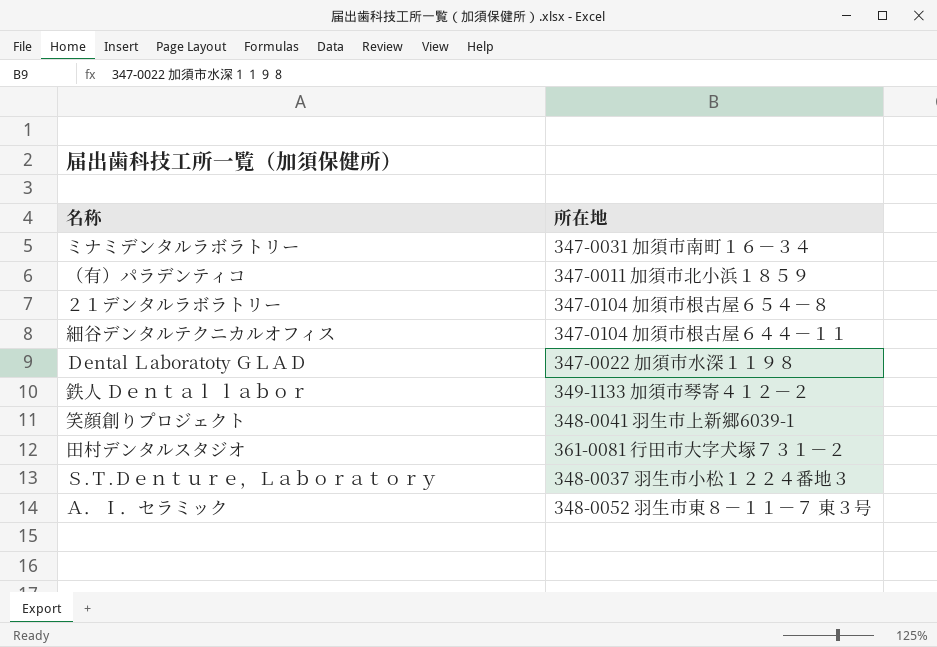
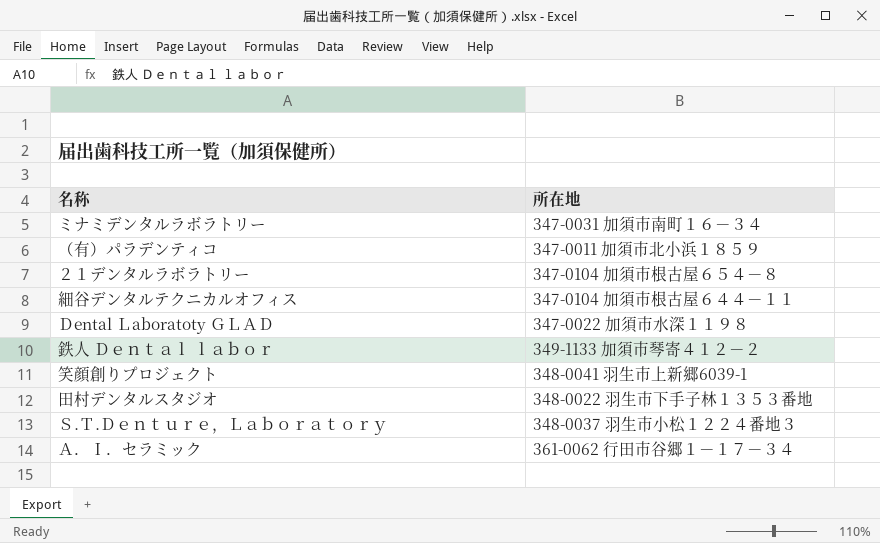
田村デンタルスタジオ | 所在地: 361-0081 行田市大字犬塚７３１－２ -> 348-0022 羽生市下手子林１３５３番地
Ａ．Ｉ．セラミック | 所在地: 348-0052 羽生市東８－１１－７ 東３号 -> 361-0062 行田市谷郷１－１７－３４

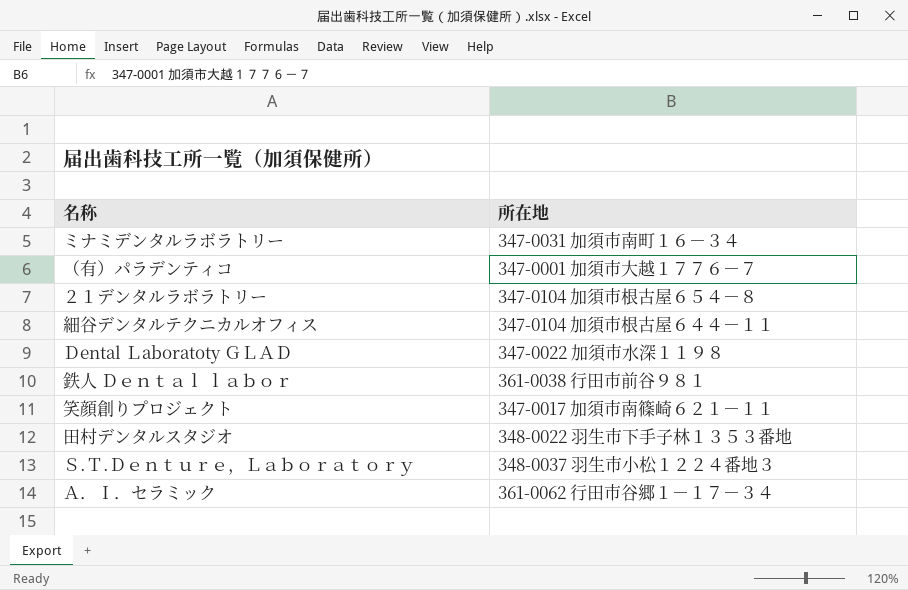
（有）パラデンティコ | 所在地: 347-0011 加須市北小浜１８５９ -> 347-0001 加須市大越１７７６－７
鉄人 Ｄｅｎｔａｌ ｌａｂｏｒ | 所在地: 349-1133 加須市琴寄４１２－２ -> 361-0038 行田市前谷９８１
笑顔創りプロジェクト | 所在地: 348-0041 羽生市上新郷6039-1 -> 347-0017 加須市南篠崎６２１－１１

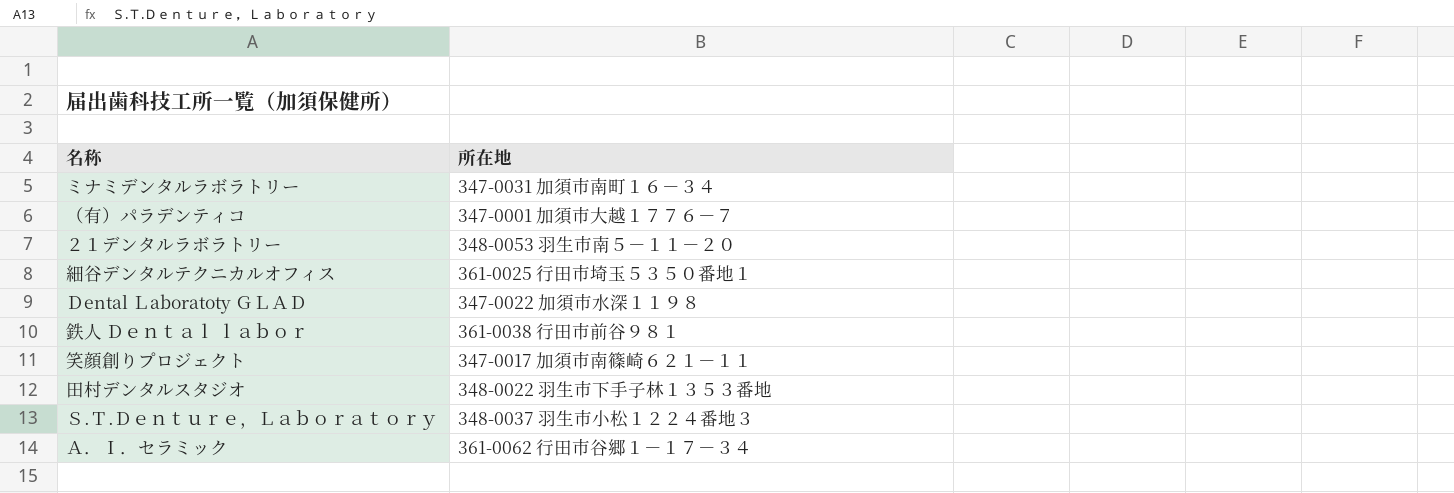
２１デンタルラボラトリー | 所在地: 347-0104 加須市根古屋６５４－８ -> 348-0053 羽生市南５－１１－２０
細谷デンタルテクニカルオフィス | 所在地: 347-0104 加須市根古屋６４４－１１ -> 361-0025 行田市埼玉５３５０番地１

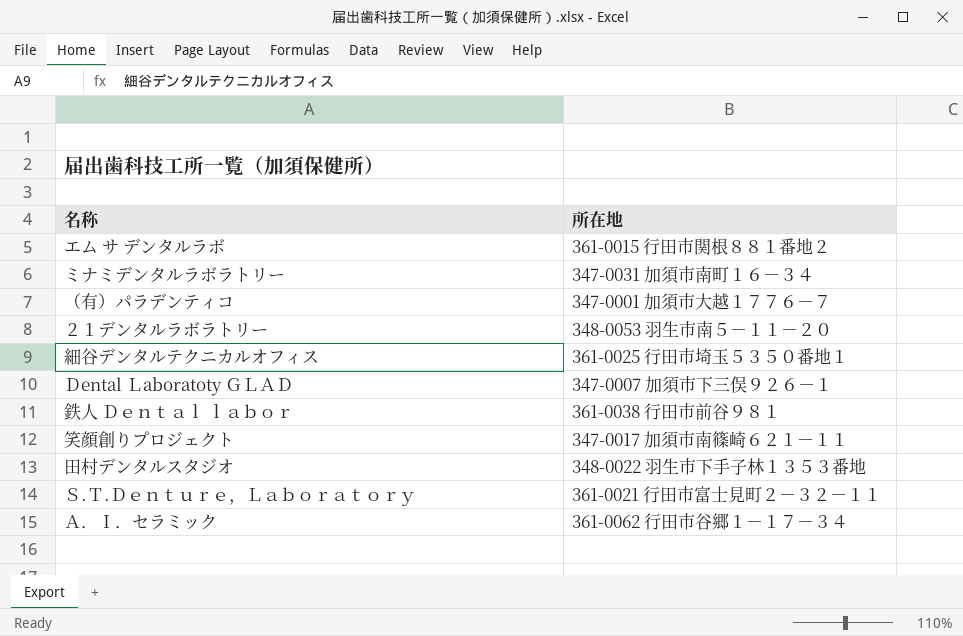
row エム サ デンタルラボ: none -> 361-0015 行田市関根８８１番地２
Ｄental Ｌaboratoty ＧＬＡＤ | 所在地: 347-0022 加須市水深１１９８ -> 347-0007 加須市下三俣９２６－１
Ｓ.Ｔ.Ｄｅｎｔｕｒｅ，Ｌａｂｏｒａｔｏｒｙ | 所在地: 348-0037 羽生市小松１２２４番地３ -> 361-0021 行田市富士見町２－３２－１１

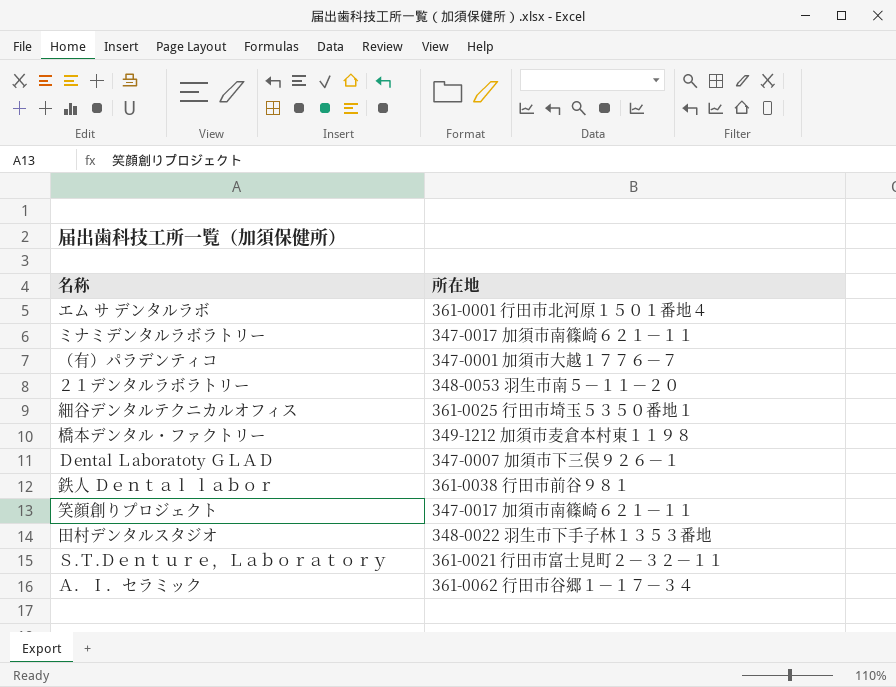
エム サ デンタルラボ | 所在地: 361-0015 行田市関根８８１番地２ -> 361-0001 行田市北河原１５０１番地４
ミナミデンタルラボラトリー | 所在地: 347-0031 加須市南町１６－３４ -> 347-0017 加須市南篠崎６２１－１１
row 橋本デンタル・ファクトリー: none -> 349-1212 加須市麦倉本村東１１９８

